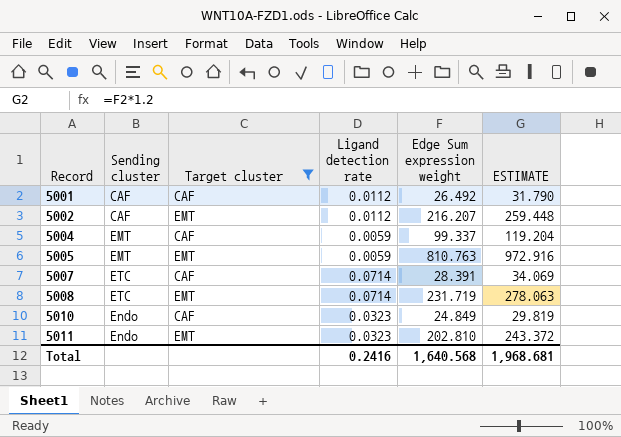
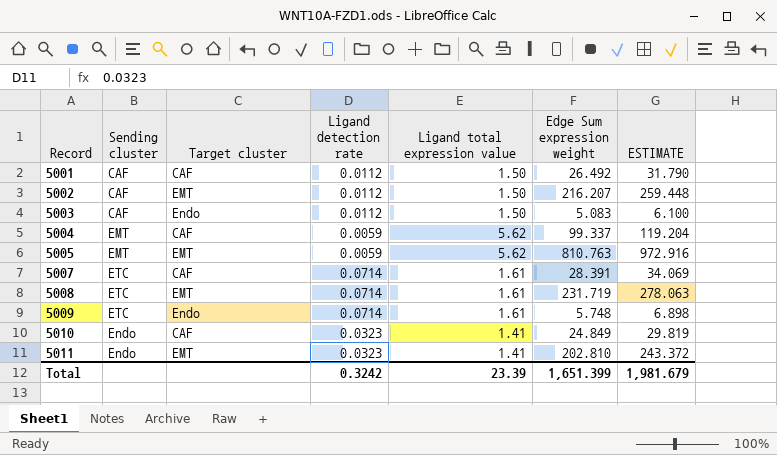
filter: Target cluster != Endo -> none
column Ligand total expression value | position: none -> 5
Total | Ligand detection rate: 0.2416 -> 0.3242
Total | Edge Sum expression weight: 1,640.568 -> 1,651.399
Total | ESTIMATE: 1,968.681 -> 1,981.679

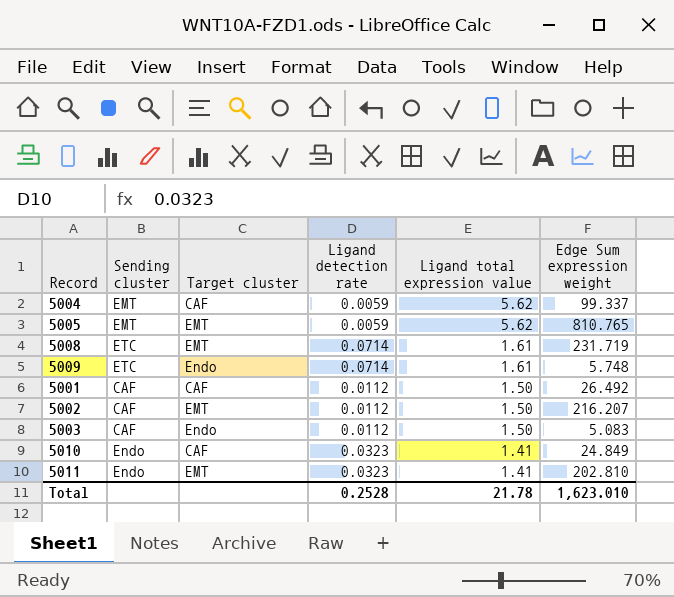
row order: Record ascending -> Ligand total expression value descending
column ESTIMATE | formula: [Edge Sum expression weight] * 1.2 -> none
row 5007: ETC | CAF | 0.0714 | 1.61 | 28.391 | 34.069 -> none
5005 | Edge Sum expression weight: 810.763 -> 810.765
Total | Ligand detection rate: 0.3242 -> 0.2528
Total | Ligand total expression value: 23.39 -> 21.78
Total | Edge Sum expression weight: 1,651.399 -> 1,623.010

